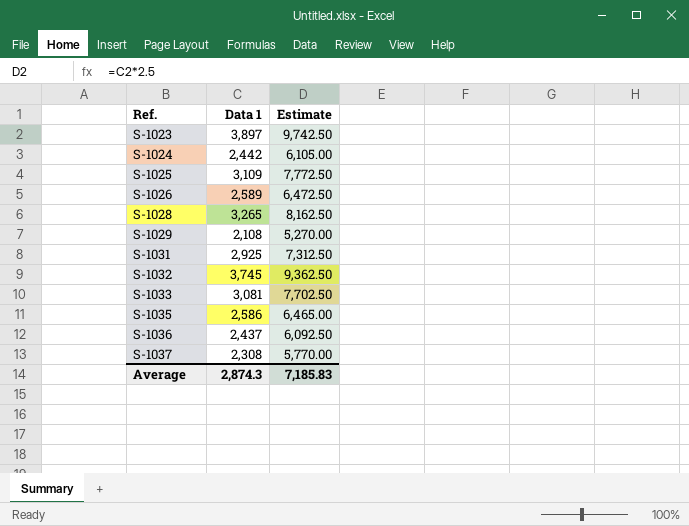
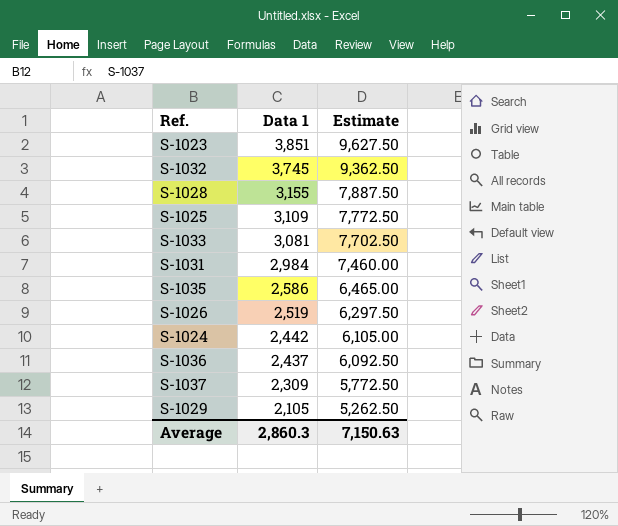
row order: Ref. ascending -> Data 1 descending
S-1023 | Data 1: 3,897 -> 3,851
S-1023 | Estimate: 9,742.50 -> 9,627.50
S-1028 | Data 1: 3,265 -> 3,155
S-1028 | Estimate: 8,162.50 -> 7,887.50
S-1031 | Data 1: 2,925 -> 2,984
S-1031 | Estimate: 7,312.50 -> 7,460.00
S-1026 | Data 1: 2,589 -> 2,519
S-1026 | Estimate: 6,472.50 -> 6,297.50
S-1037 | Data 1: 2,308 -> 2,309
S-1037 | Estimate: 5,770.00 -> 5,772.50
S-1029 | Data 1: 2,108 -> 2,105
S-1029 | Estimate: 5,270.00 -> 5,262.50
Average | Data 1: 2,874.3 -> 2,860.3
Average | Estimate: 7,185.83 -> 7,150.63

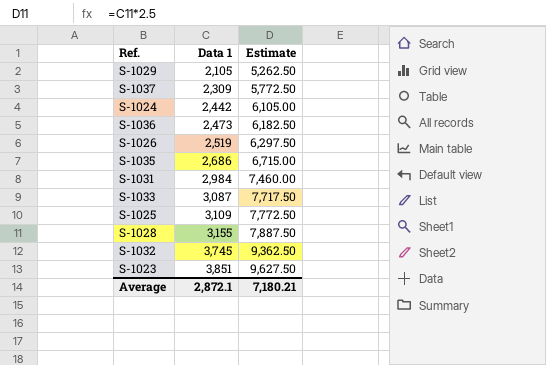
row order: Data 1 descending -> Data 1 ascending
S-1036 | Data 1: 2,437 -> 2,473
S-1036 | Estimate: 6,092.50 -> 6,182.50
S-1035 | Data 1: 2,586 -> 2,686
S-1035 | Estimate: 6,465.00 -> 6,715.00
S-1033 | Data 1: 3,081 -> 3,087
S-1033 | Estimate: 7,702.50 -> 7,717.50
Average | Data 1: 2,860.3 -> 2,872.1
Average | Estimate: 7,150.63 -> 7,180.21

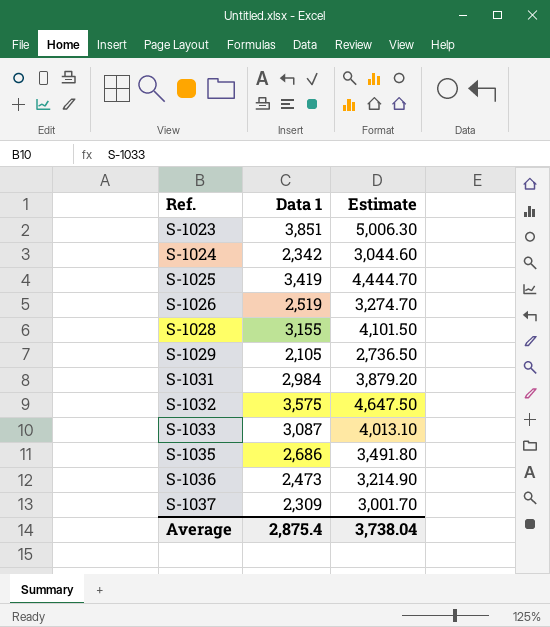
row order: Data 1 ascending -> Ref. ascending
column Estimate | formula: [Data 1] * 2.5 -> [Data 1] * 1.3
S-1024 | Data 1: 2,442 -> 2,342
S-1025 | Data 1: 3,109 -> 3,419
S-1032 | Data 1: 3,745 -> 3,575
Average | Data 1: 2,872.1 -> 2,875.4
Average | Estimate: 7,180.21 -> 3,738.04

